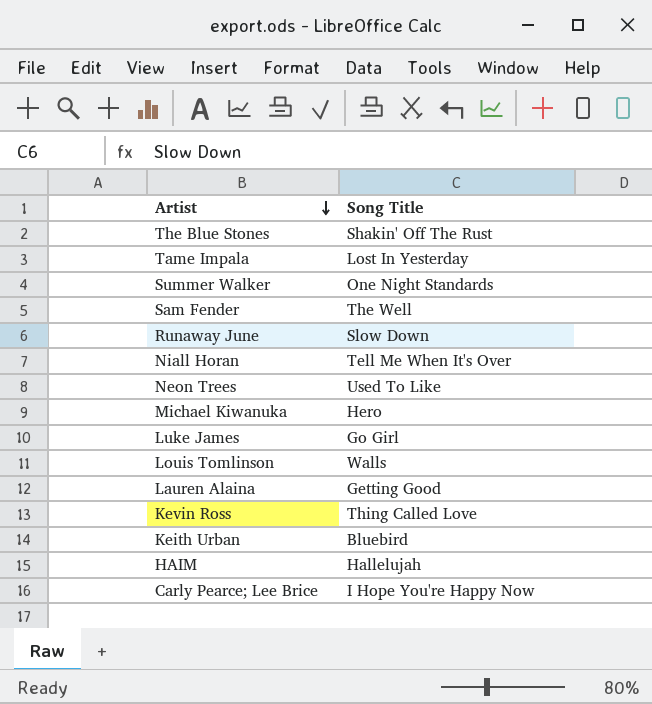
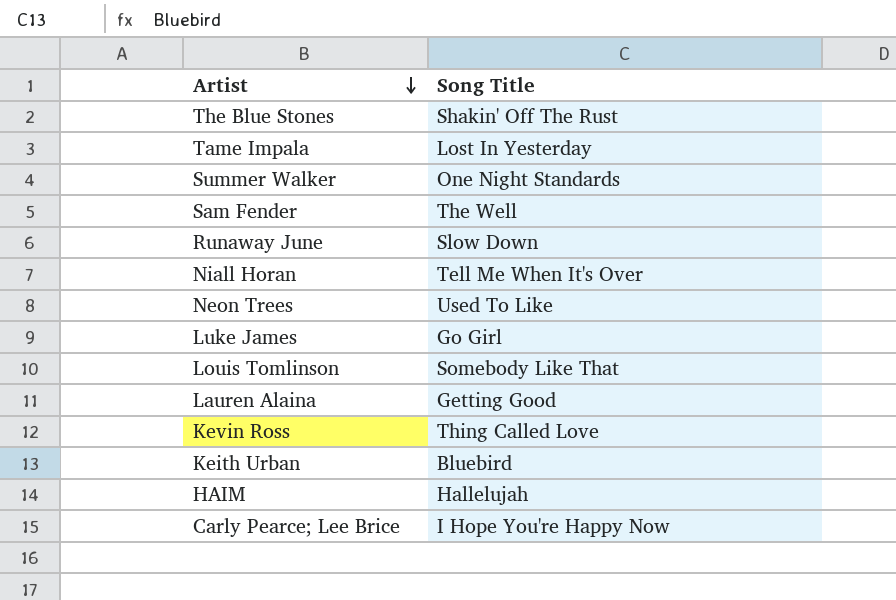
row Michael Kiwanuka: Hero -> none
Louis Tomlinson | Song Title: Walls -> Somebody Like That

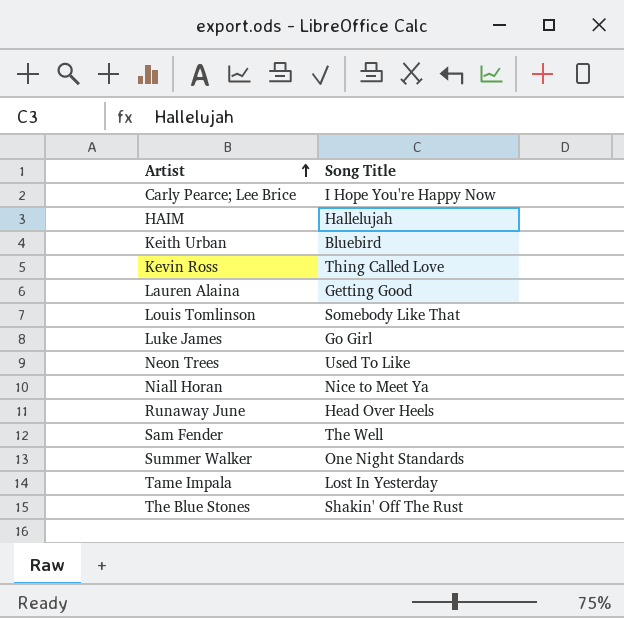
row order: Artist descending -> Artist ascending
Niall Horan | Song Title: Tell Me When It's Over -> Nice to Meet Ya
Runaway June | Song Title: Slow Down -> Head Over Heels

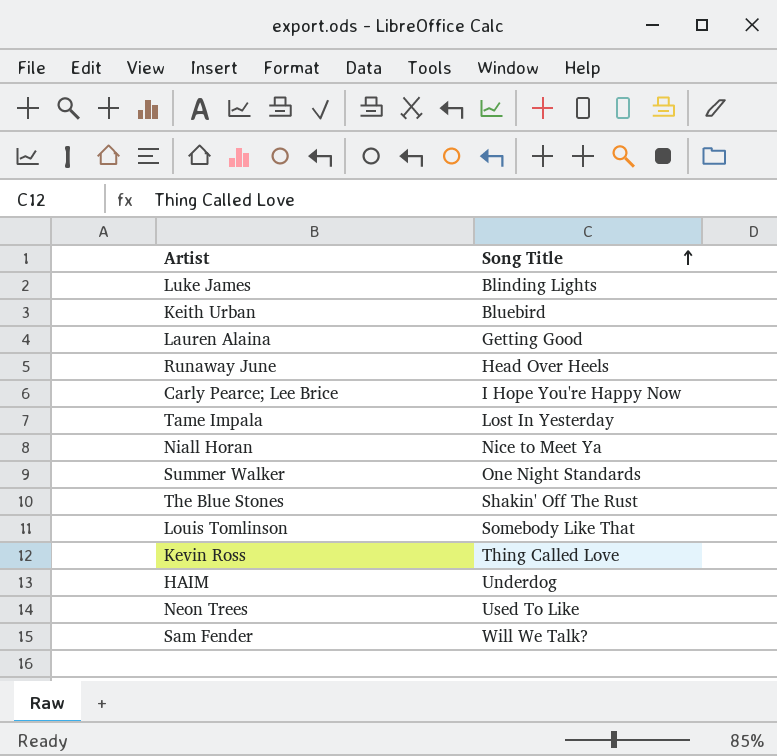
row order: Artist ascending -> Song Title ascending
Luke James | Song Title: Go Girl -> Blinding Lights
HAIM | Song Title: Hallelujah -> Underdog
Sam Fender | Song Title: The Well -> Will We Talk?

